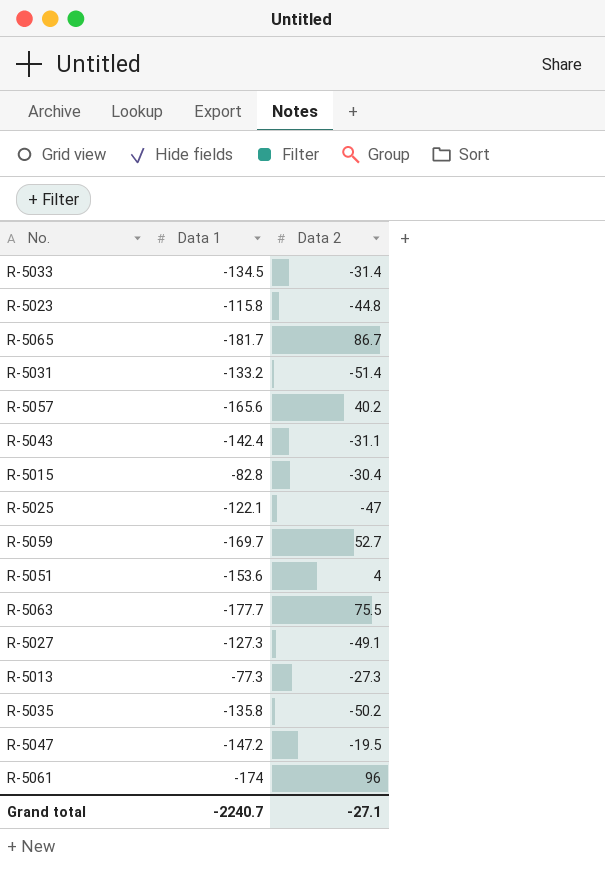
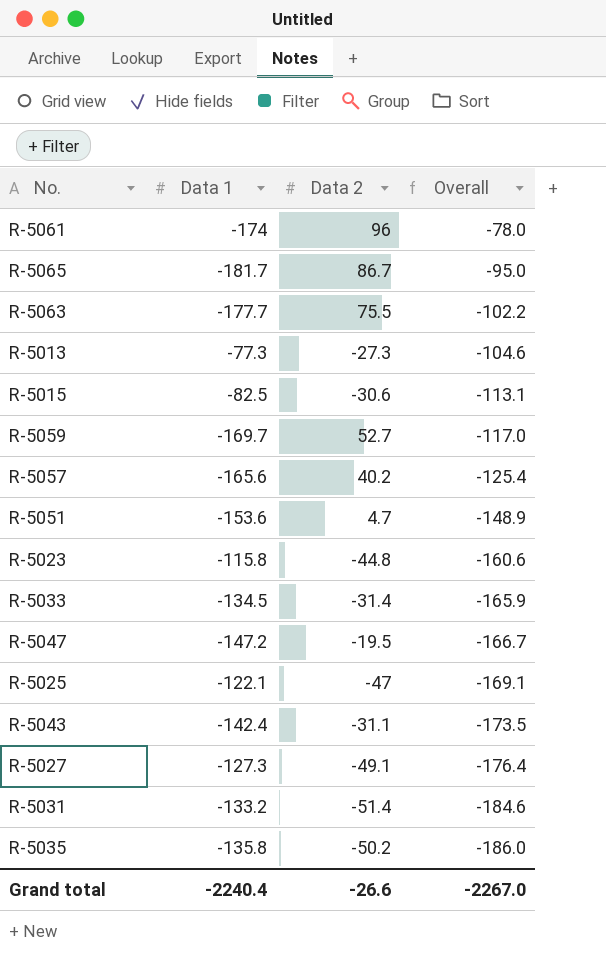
row order: none -> Overall descending
column Overall | formula: none -> [Data 1] + [Data 2]
R-5015 | Data 1: -82.8 -> -82.5
R-5015 | Data 2: -30.4 -> -30.6
R-5051 | Data 2: 4 -> 4.7
Grand total | Data 1: -2240.7 -> -2240.4
Grand total | Data 2: -27.1 -> -26.6

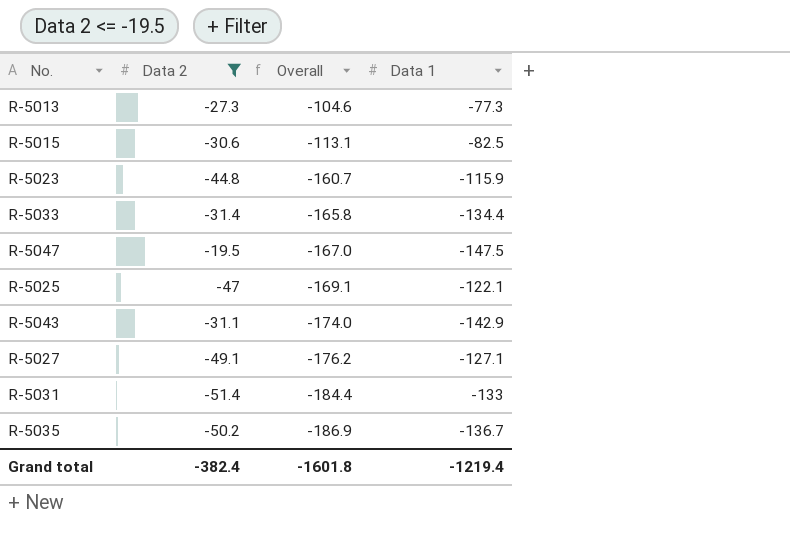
filter: none -> Data 2 <= -19.5
column Data 1 | position: 2 -> 4
R-5023 | Overall: -160.6 -> -160.7
R-5023 | Data 1: -115.8 -> -115.9
R-5033 | Overall: -165.9 -> -165.8
R-5033 | Data 1: -134.5 -> -134.4
R-5047 | Overall: -166.7 -> -167.0
R-5047 | Data 1: -147.2 -> -147.5
R-5043 | Overall: -173.5 -> -174.0
R-5043 | Data 1: -142.4 -> -142.9
R-5027 | Overall: -176.4 -> -176.2
R-5027 | Data 1: -127.3 -> -127.1
R-5031 | Overall: -184.6 -> -184.4
R-5031 | Data 1: -133.2 -> -133
R-5035 | Overall: -186.0 -> -186.9
R-5035 | Data 1: -135.8 -> -136.7
Grand total | Data 2: -26.6 -> -382.4
Grand total | Overall: -2267.0 -> -1601.8
Grand total | Data 1: -2240.4 -> -1219.4

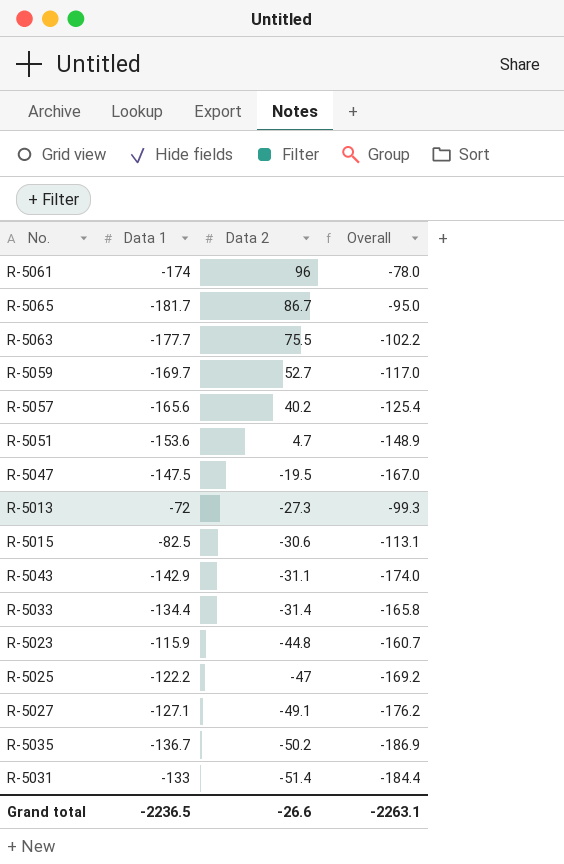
filter: Data 2 <= -19.5 -> none
row order: Overall descending -> Data 2 descending
column Data 1 | position: 4 -> 2
R-5013 | Data 1: -77.3 -> -72
R-5013 | Overall: -104.6 -> -99.3
R-5025 | Data 1: -122.1 -> -122.2
R-5025 | Overall: -169.1 -> -169.2
Grand total | Data 1: -1219.4 -> -2236.5
Grand total | Data 2: -382.4 -> -26.6
Grand total | Overall: -1601.8 -> -2263.1

